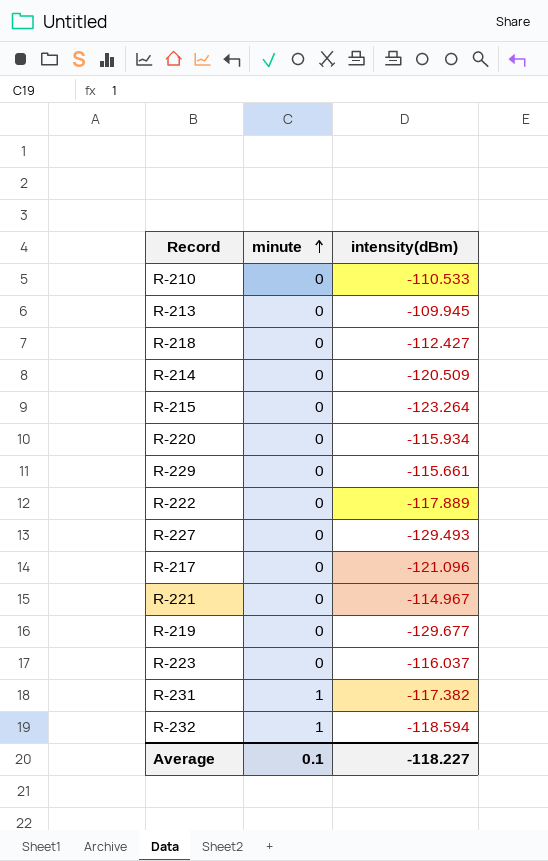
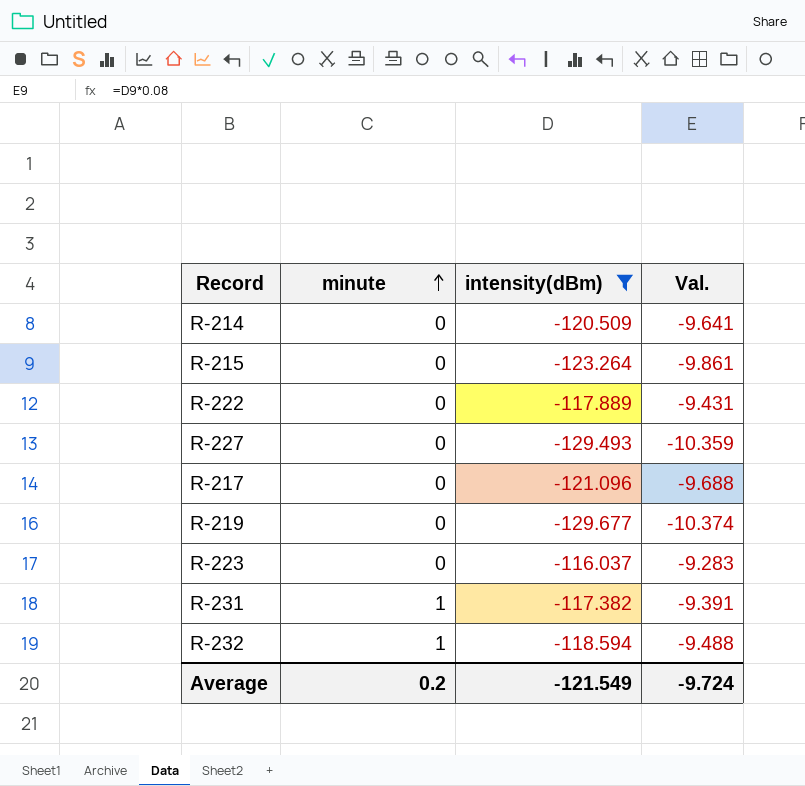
filter: none -> intensity(dBm) <= -116.037
column Val. | formula: none -> [intensity(dBm)] * 0.08
Average | minute: 0.1 -> 0.2
Average | intensity(dBm): -118.227 -> -121.549

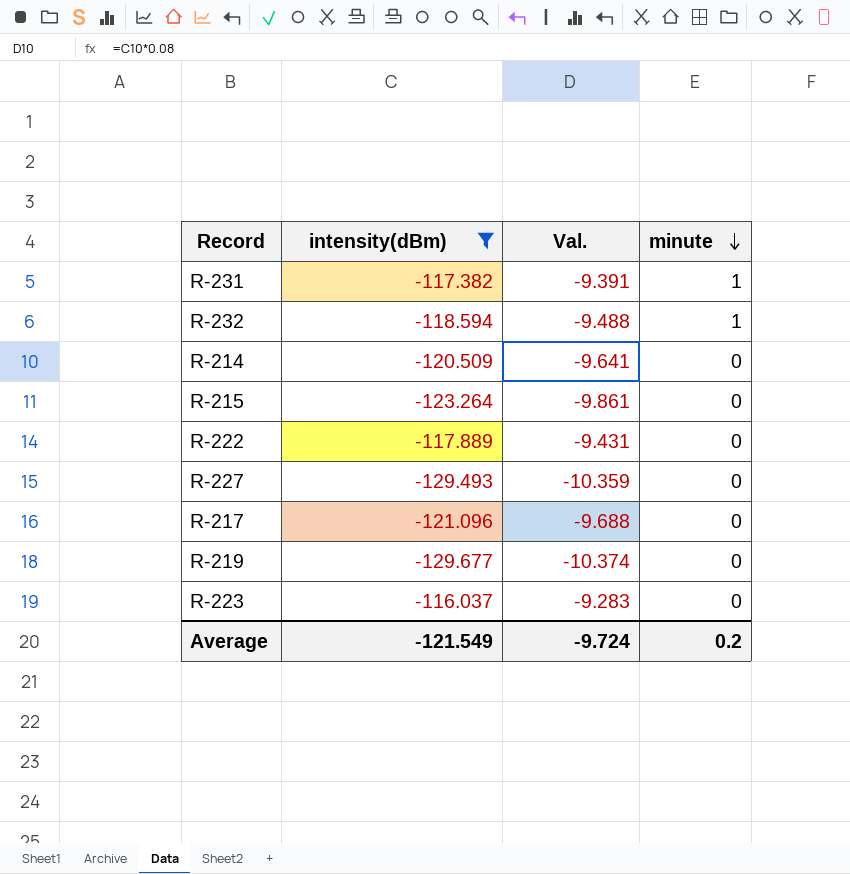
row order: minute ascending -> minute descending
column minute | position: 2 -> 4

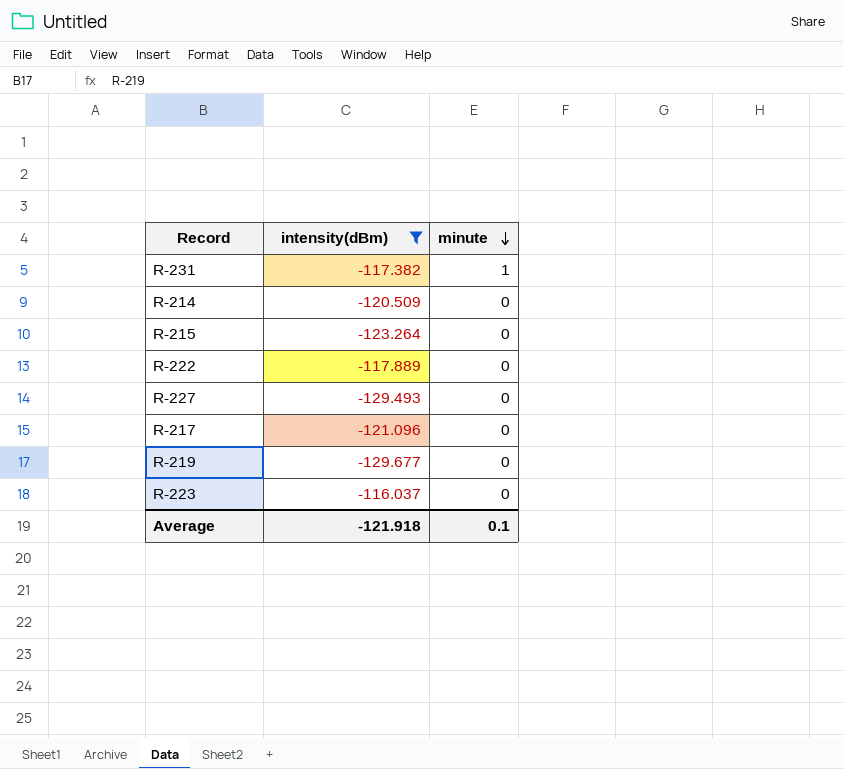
column Val. | formula: [intensity(dBm)] * 0.08 -> none
row R-232: -118.594 | -9.488 | 1 -> none
Average | intensity(dBm): -121.549 -> -121.918
Average | minute: 0.2 -> 0.1

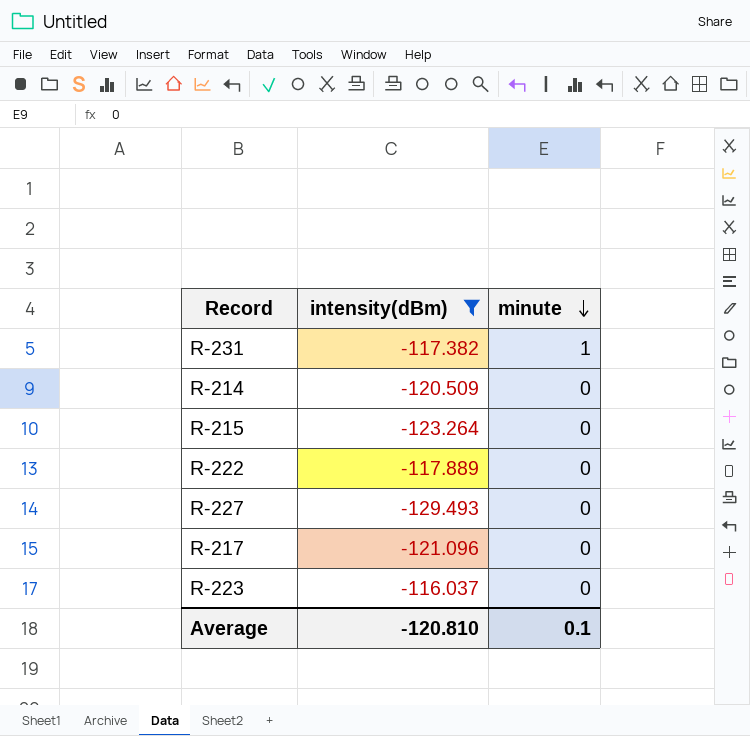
row R-219: -129.677 | 0 -> none
Average | intensity(dBm): -121.918 -> -120.810

